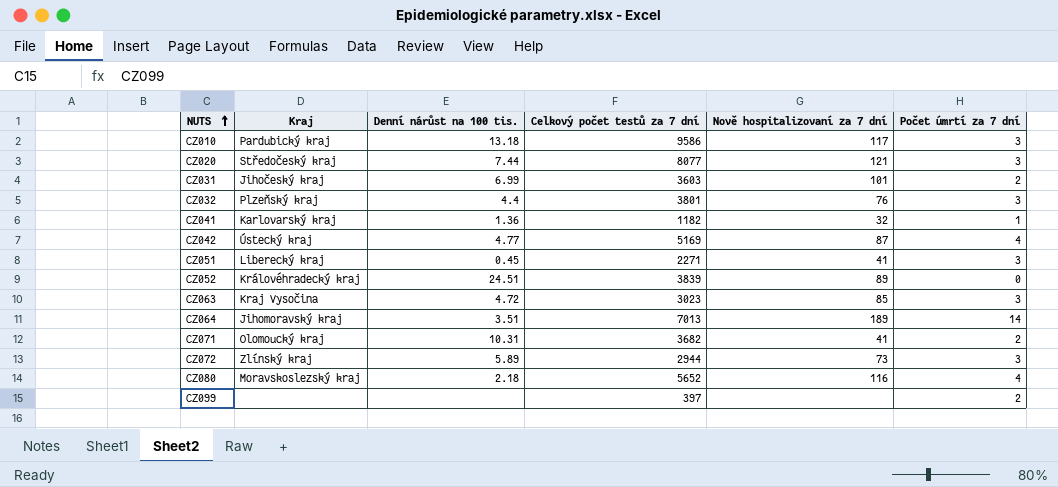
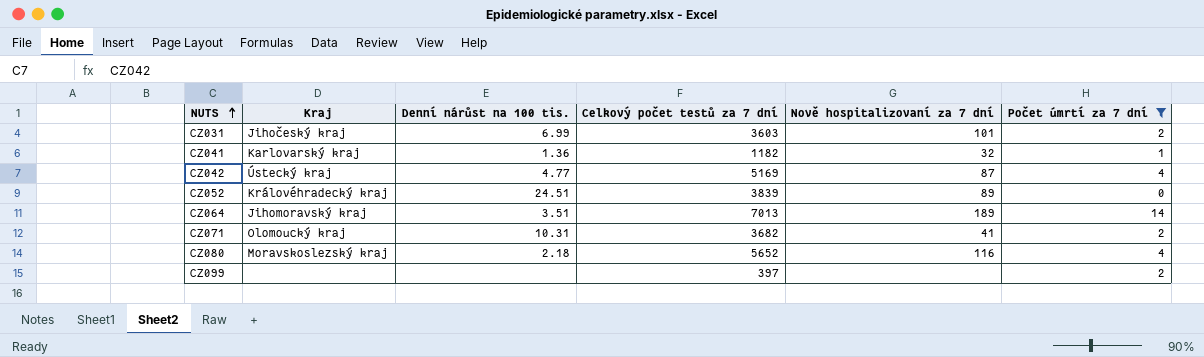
filter: none -> Počet úmrtí za 7 dní != 3

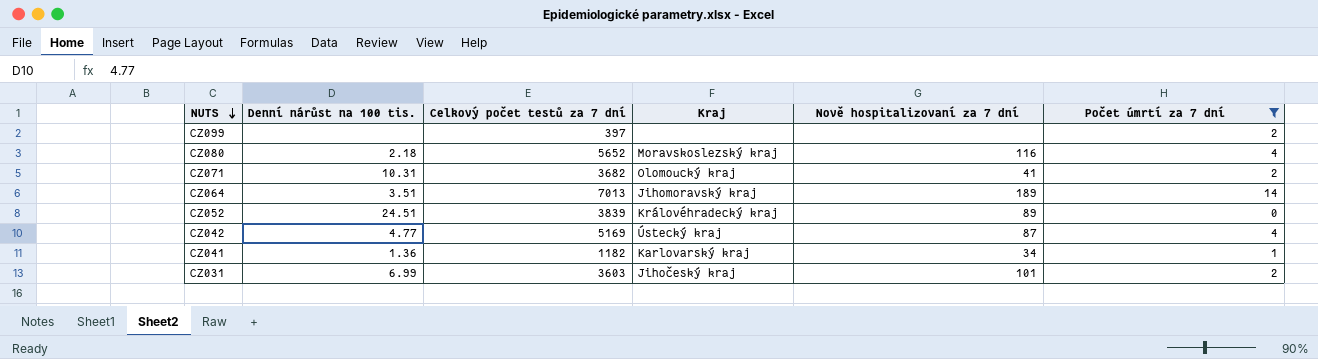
row order: NUTS ascending -> NUTS descending
column Kraj | position: 2 -> 4
CZ041 | Nově hospitalizovaní za 7 dní: 32 -> 34

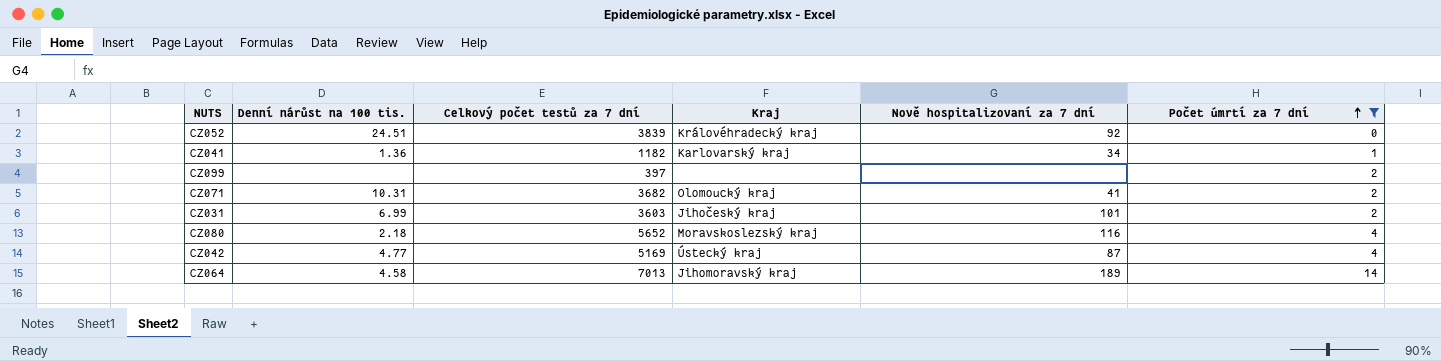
row order: NUTS descending -> Počet úmrtí za 7 dní ascending
CZ052 | Nově hospitalizovaní za 7 dní: 89 -> 92
CZ064 | Denní nárůst na 100 tis.: 3.51 -> 4.58

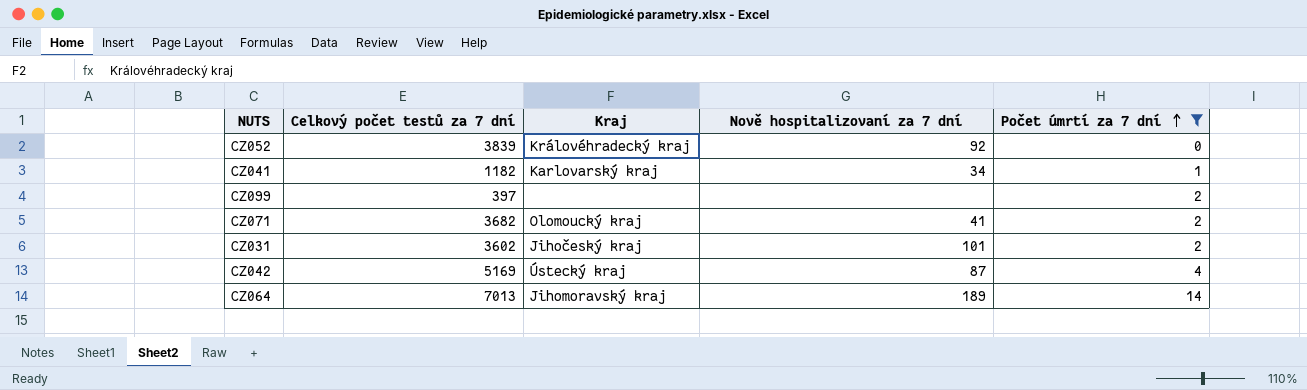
column Denní nárůst na 100 tis. | position: 2 -> none
row CZ080: 2.18 | 5652 | Moravskoslezský kraj | 116 | 4 -> none
CZ031 | Celkový počet testů za 7 dní: 3603 -> 3602

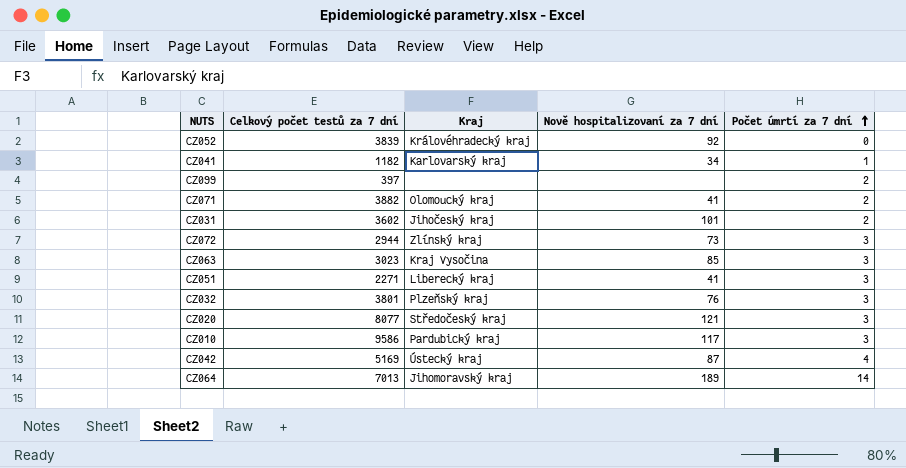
filter: Počet úmrtí za 7 dní != 3 -> none
CZ071 | Celkový počet testů za 7 dní: 3682 -> 3882

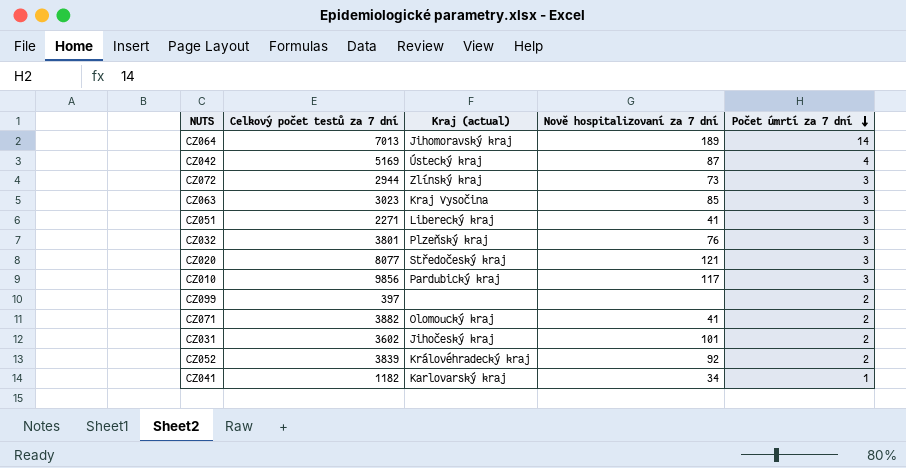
row order: Počet úmrtí za 7 dní ascending -> Počet úmrtí za 7 dní descending
column name: Kraj -> Kraj (actual)
CZ010 | Celkový počet testů za 7 dní: 9586 -> 9856
CZ052 | Počet úmrtí za 7 dní: 0 -> 2

